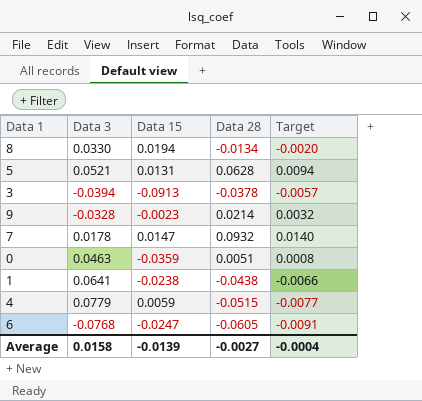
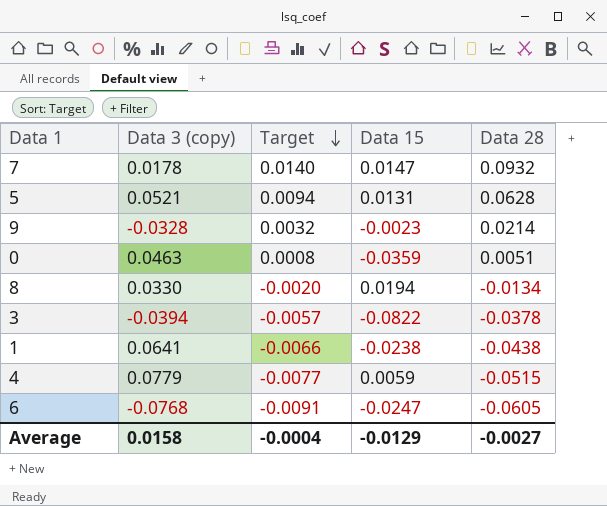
row order: none -> Target descending
column name: Data 3 -> Data 3 (copy)
column Target | position: 5 -> 3
3 | Data 15: -0.0913 -> -0.0822
Average | Data 15: -0.0139 -> -0.0129

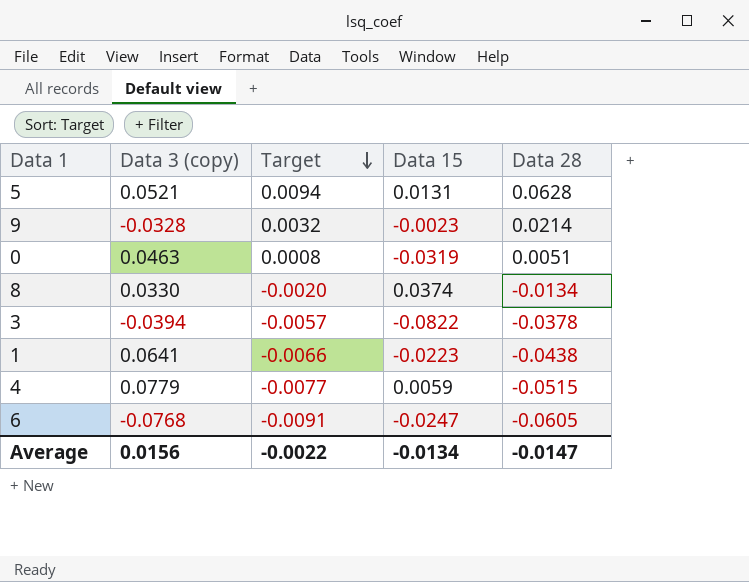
row 7: 0.0178 | 0.0140 | 0.0147 | 0.0932 -> none
0 | Data 15: -0.0359 -> -0.0319
8 | Data 15: 0.0194 -> 0.0374
1 | Data 15: -0.0238 -> -0.0223
Average | Data 3 (copy): 0.0158 -> 0.0156
Average | Target: -0.0004 -> -0.0022
Average | Data 15: -0.0129 -> -0.0134
Average | Data 28: -0.0027 -> -0.0147

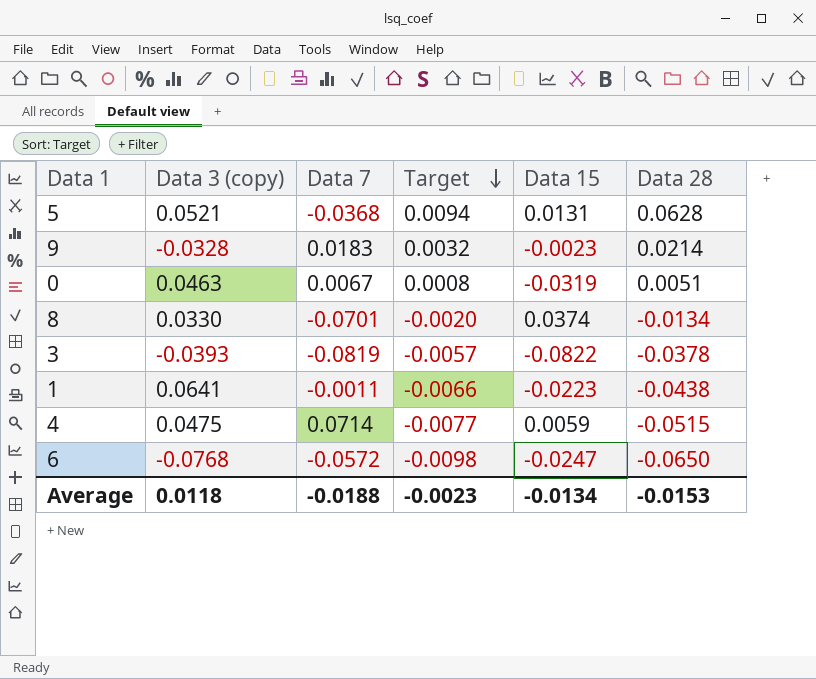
column Data 7 | position: none -> 3
3 | Data 3 (copy): -0.0394 -> -0.0393
4 | Data 3 (copy): 0.0779 -> 0.0475
6 | Target: -0.0091 -> -0.0098
6 | Data 28: -0.0605 -> -0.0650
Average | Data 3 (copy): 0.0156 -> 0.0118
Average | Target: -0.0022 -> -0.0023
Average | Data 28: -0.0147 -> -0.0153

